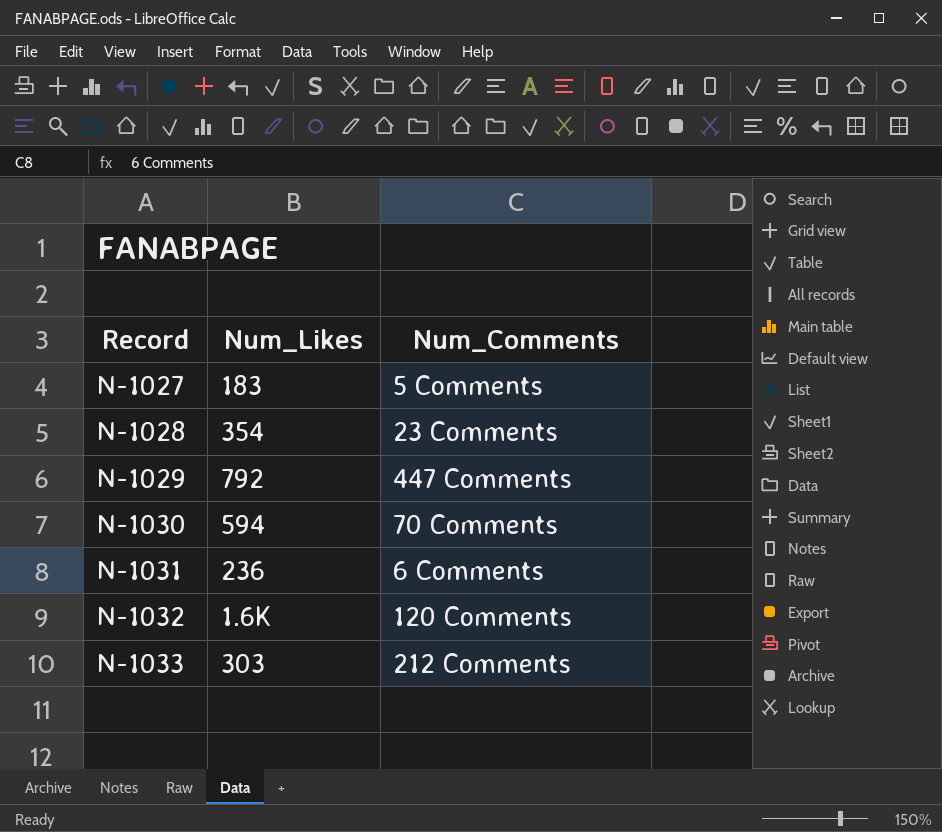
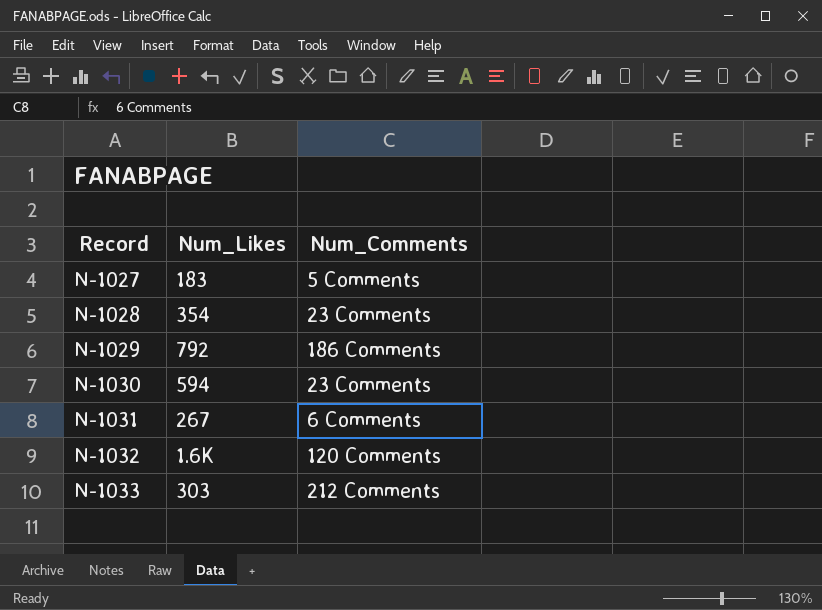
N-1029 | Num_Comments: 447 Comments -> 186 Comments
N-1030 | Num_Comments: 70 Comments -> 23 Comments
N-1031 | Num_Likes: 236 -> 267

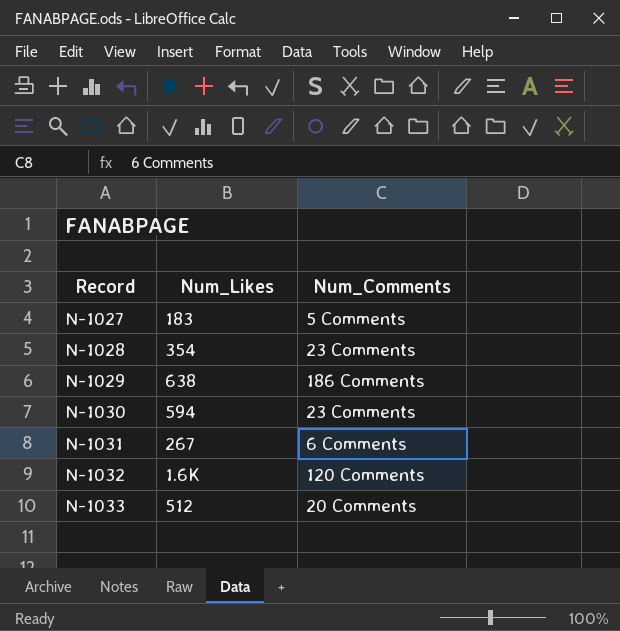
N-1029 | Num_Likes: 792 -> 638
N-1033 | Num_Likes: 303 -> 512
N-1033 | Num_Comments: 212 Comments -> 20 Comments

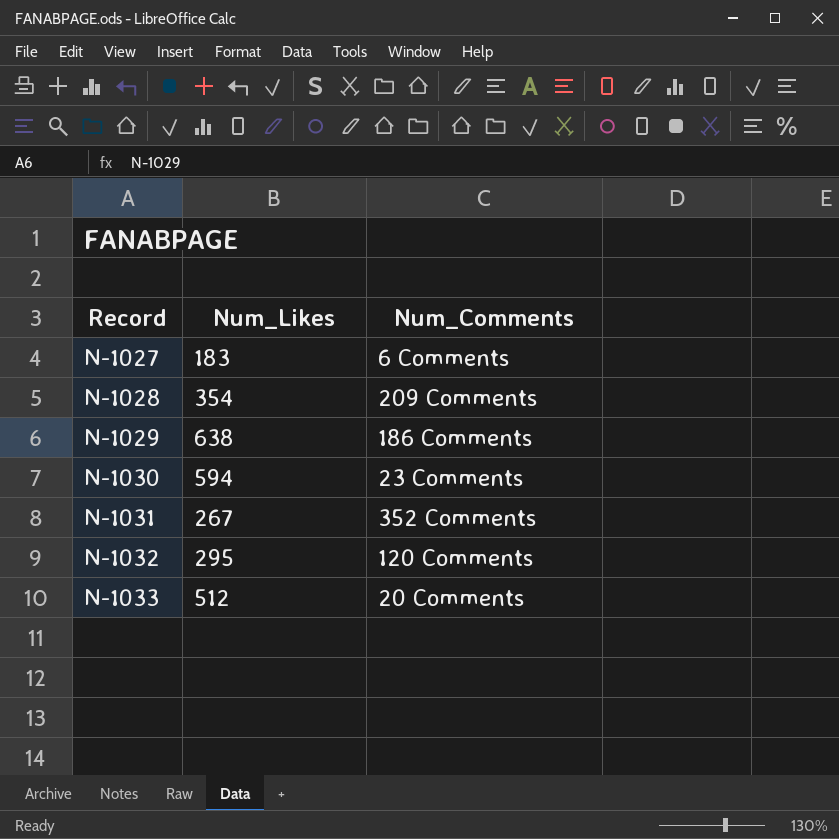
N-1027 | Num_Comments: 5 Comments -> 6 Comments
N-1028 | Num_Comments: 23 Comments -> 209 Comments
N-1031 | Num_Comments: 6 Comments -> 352 Comments
N-1032 | Num_Likes: 1.6K -> 295

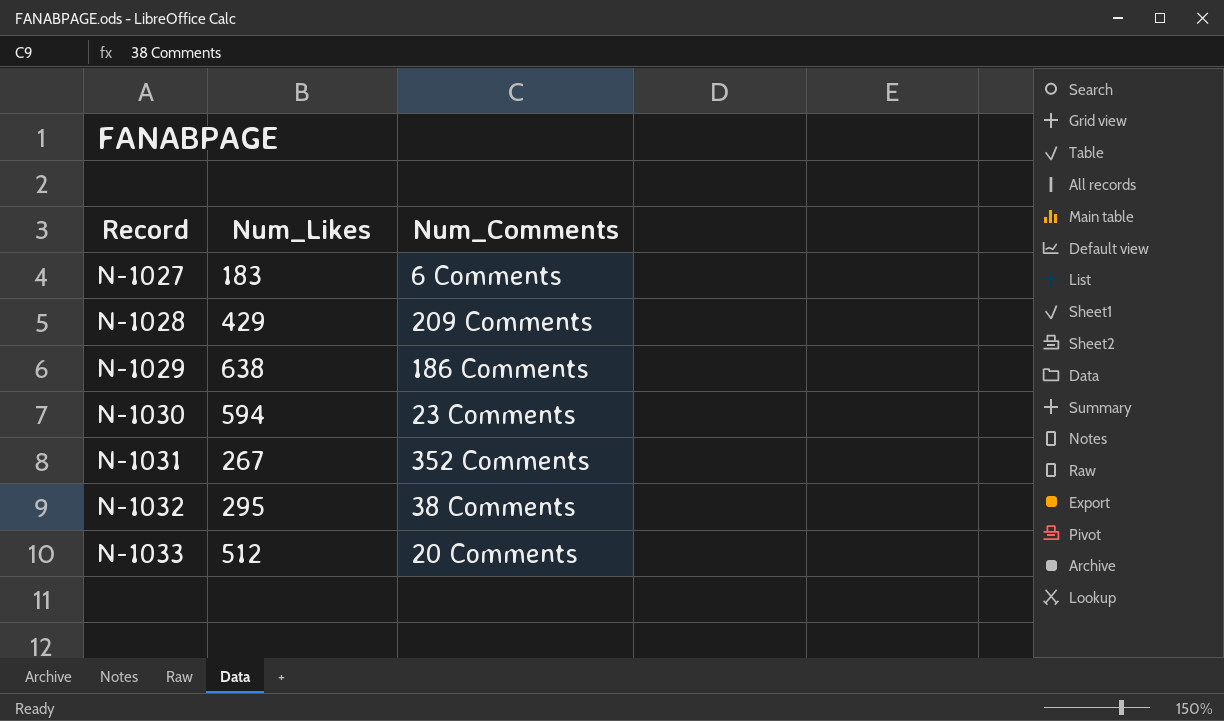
N-1028 | Num_Likes: 354 -> 429
N-1032 | Num_Comments: 120 Comments -> 38 Comments

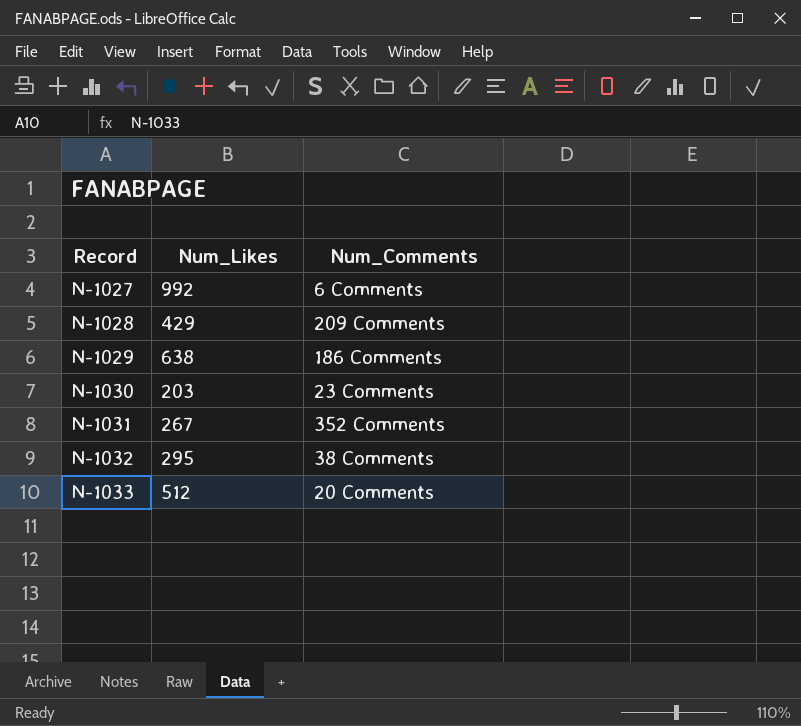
N-1027 | Num_Likes: 183 -> 992
N-1030 | Num_Likes: 594 -> 203

